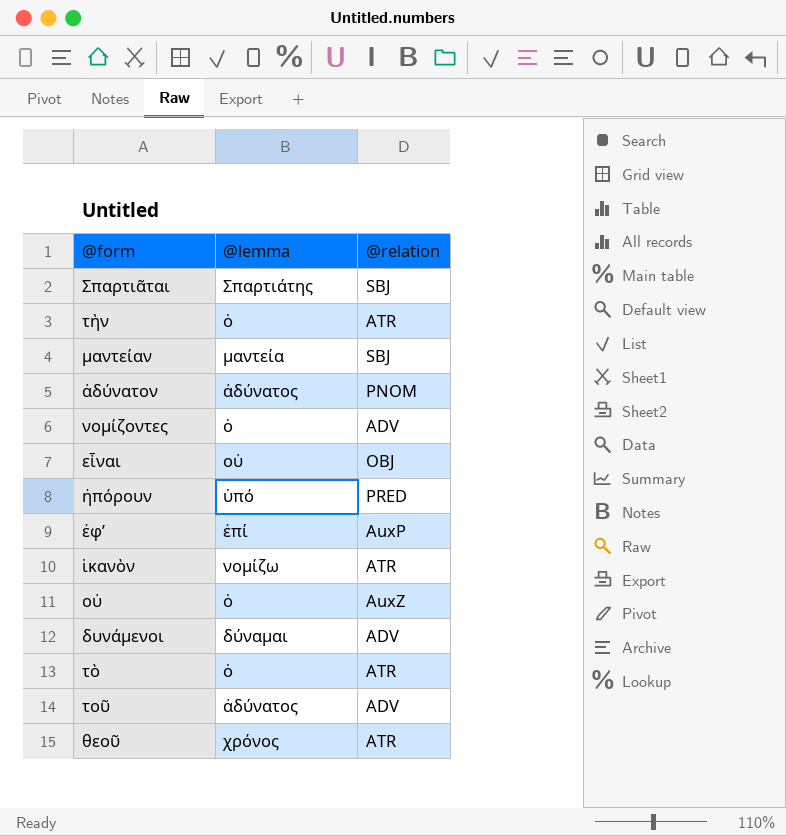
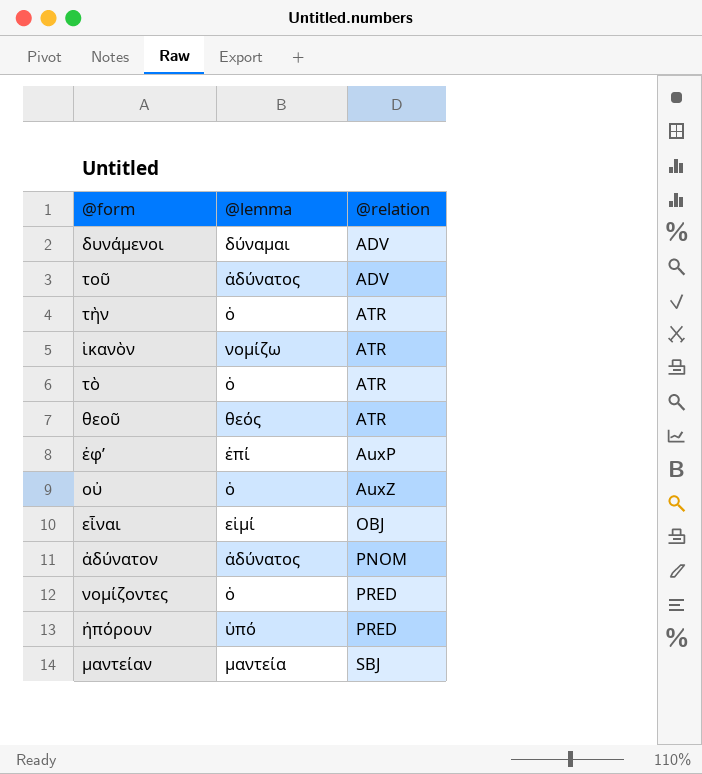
row order: none -> @relation ascending
row Σπαρτιᾶται: Σπαρτιάτης | SBJ -> none
θεοῦ | @lemma: χρόνος -> θεός
εἶναι | @lemma: οὐ -> εἰμί
νομίζοντες | @relation: ADV -> PRED

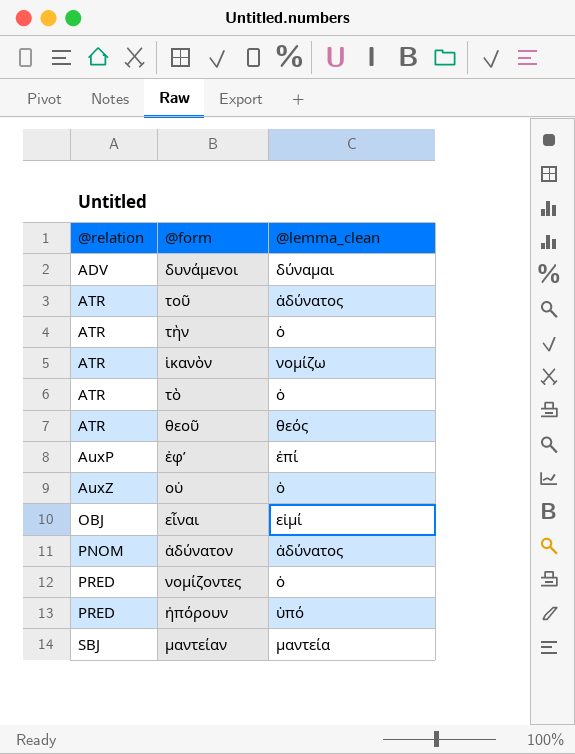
column @relation | position: 3 -> 1
column name: @lemma -> @lemma_clean
τοῦ | @relation: ADV -> ATR

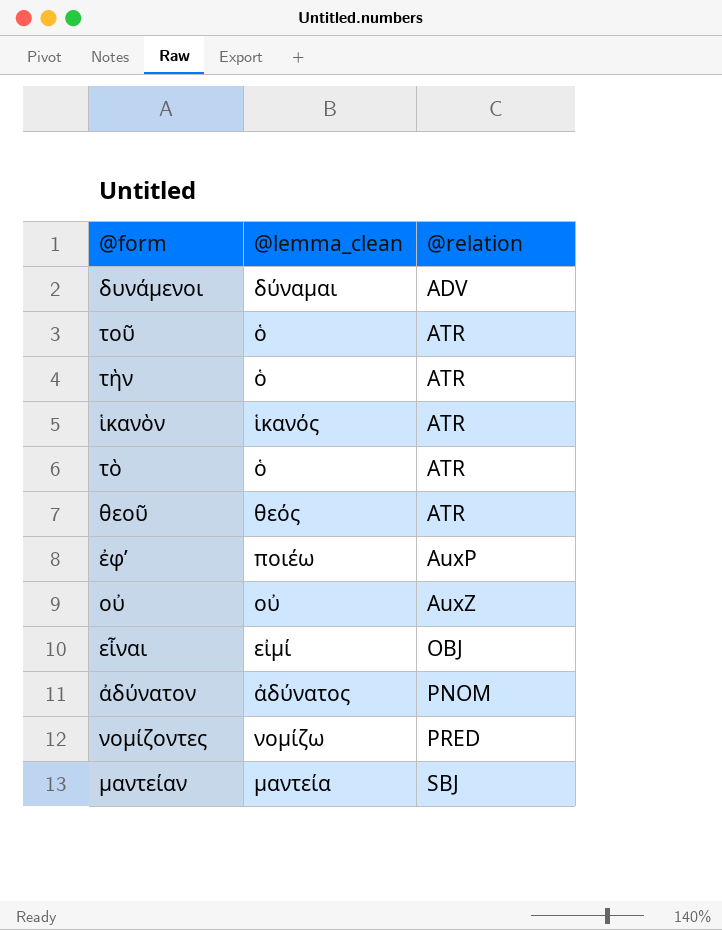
column @relation | position: 1 -> 3
row ἠπόρουν: PRED | ὑπό -> none
τοῦ | @lemma_clean: ἀδύνατος -> ὁ
ἱκανὸν | @lemma_clean: νομίζω -> ἱκανός
ἐφʼ | @lemma_clean: ἐπί -> ποιέω
οὐ | @lemma_clean: ὁ -> οὐ
νομίζοντες | @lemma_clean: ὁ -> νομίζω

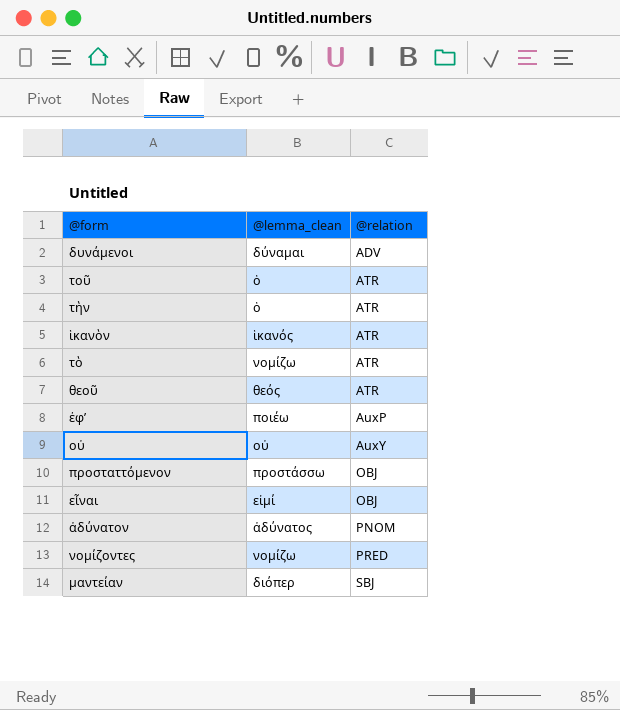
τὸ | @lemma_clean: ὁ -> νομίζω
οὐ | @relation: AuxZ -> AuxY
row προσταττόμενον: none -> προστάσσω | OBJ
μαντείαν | @lemma_clean: μαντεία -> διόπερ

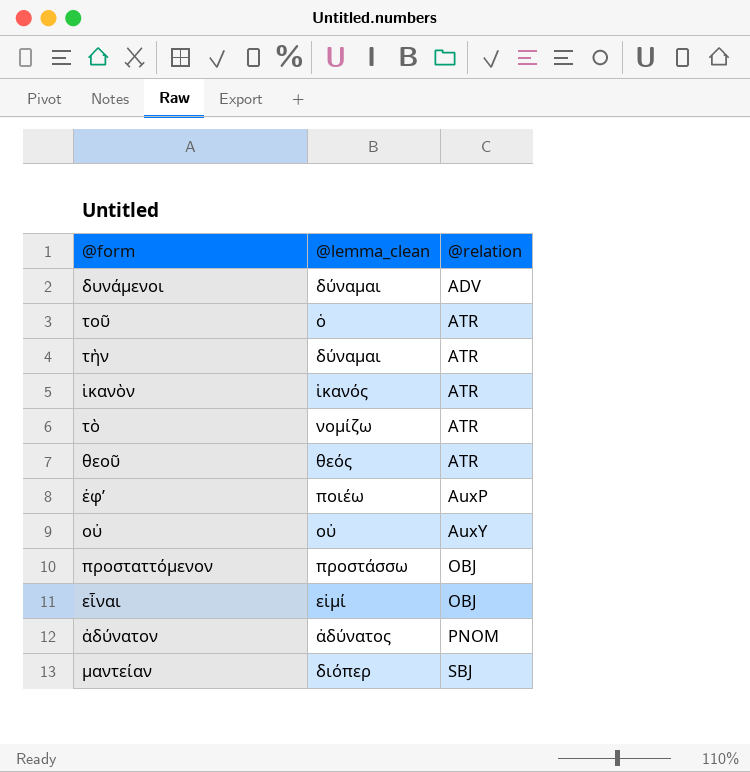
row νομίζοντες: νομίζω | PRED -> none
τὴν | @lemma_clean: ὁ -> δύναμαι

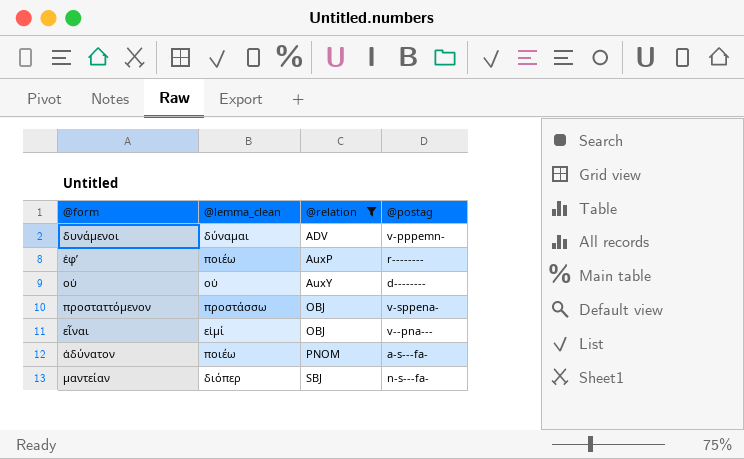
filter: none -> @relation != ATR
column @postag | position: none -> 4
ἀδύνατον | @lemma_clean: ἀδύνατος -> ποιέω

